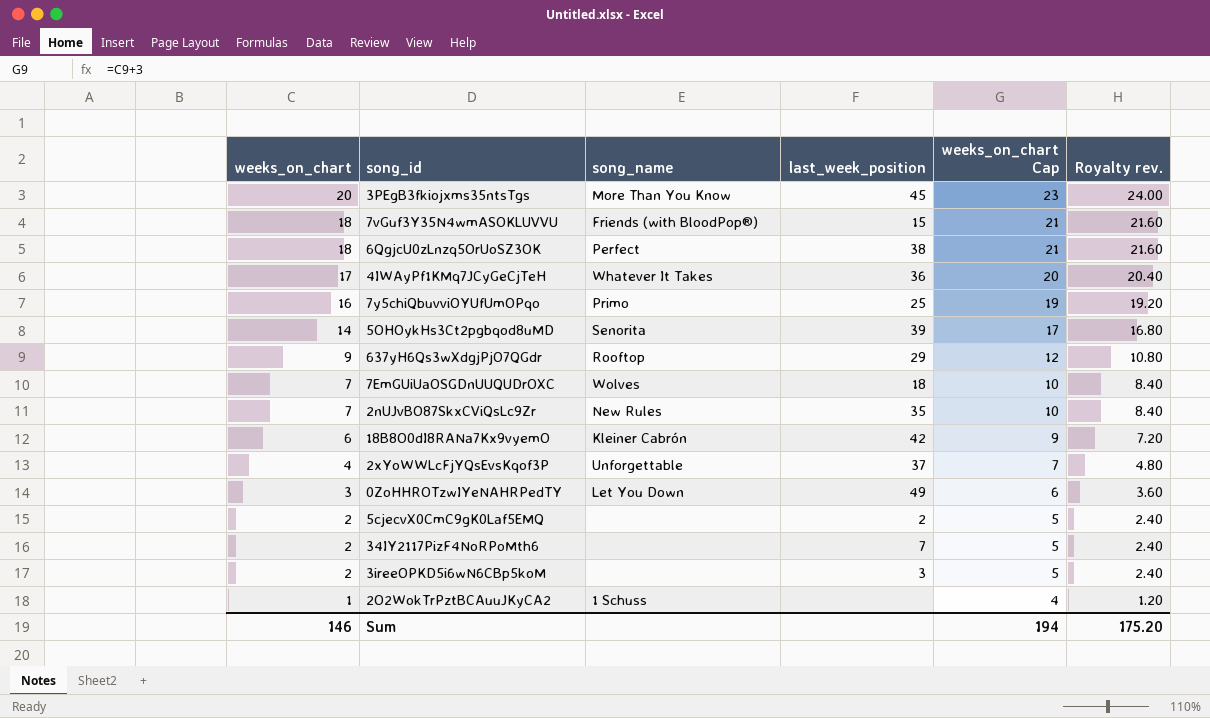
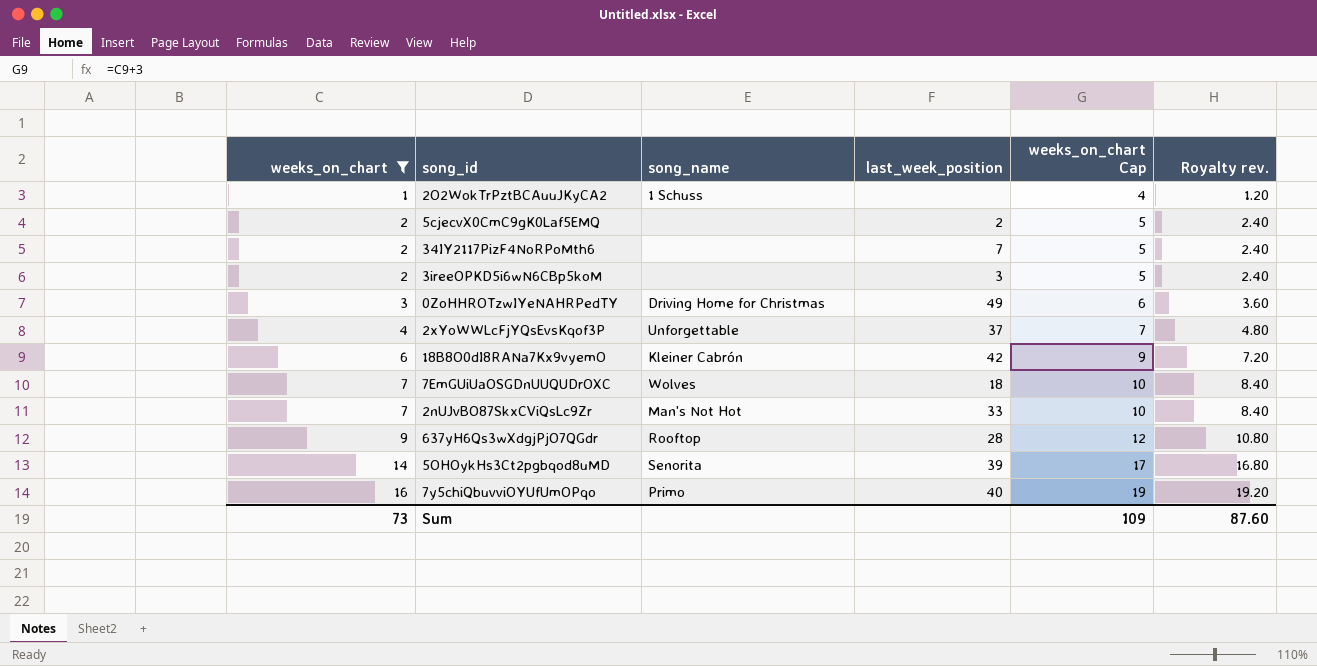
filter: none -> weeks_on_chart <= 16
row order: weeks_on_chart descending -> weeks_on_chart ascending
0ZoHHROTzwIYeNAHRPedTY | song_name: Let You Down -> Driving Home for Christmas
2nUJvBO87SkxCViQsLc9Zr | song_name: New Rules -> Man's Not Hot
2nUJvBO87SkxCViQsLc9Zr | last_week_position: 35 -> 33
637yH6Qs3wXdgjPjO7QGdr | last_week_position: 29 -> 28
7y5chiQbuvviOYUfUmOPqo | last_week_position: 25 -> 40
Sum | weeks_on_chart: 146 -> 73
Sum | weeks_on_chart Cap: 194 -> 109
Sum | Royalty rev.: 175.20 -> 87.60

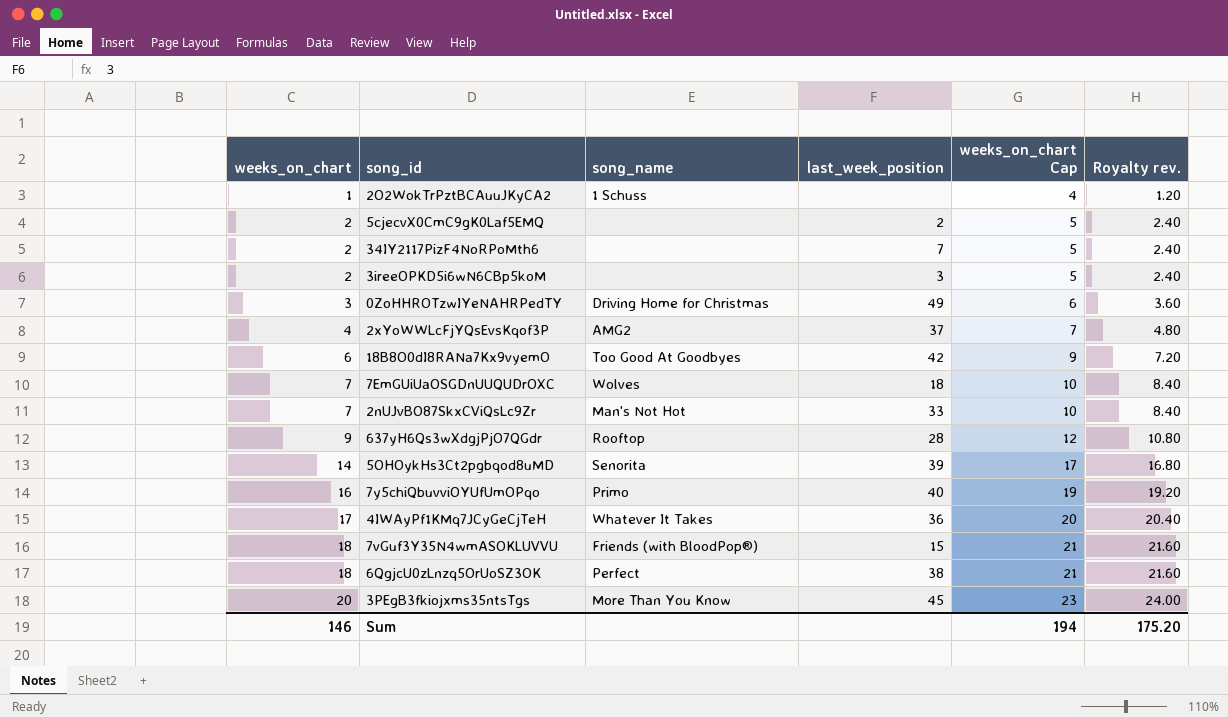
filter: weeks_on_chart <= 16 -> none
2xYoWWLcFjYQsEvsKqof3P | song_name: Unforgettable -> AMG2
18B8O0dI8RANa7Kx9vyemO | song_name: Kleiner Cabrón -> Too Good At Goodbyes
Sum | weeks_on_chart: 73 -> 146
Sum | weeks_on_chart Cap: 109 -> 194
Sum | Royalty rev.: 87.60 -> 175.20

